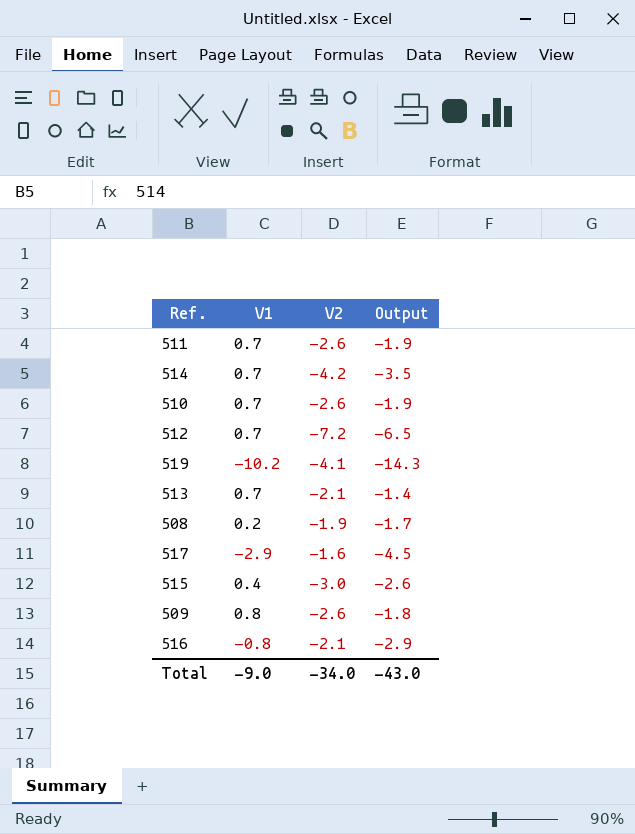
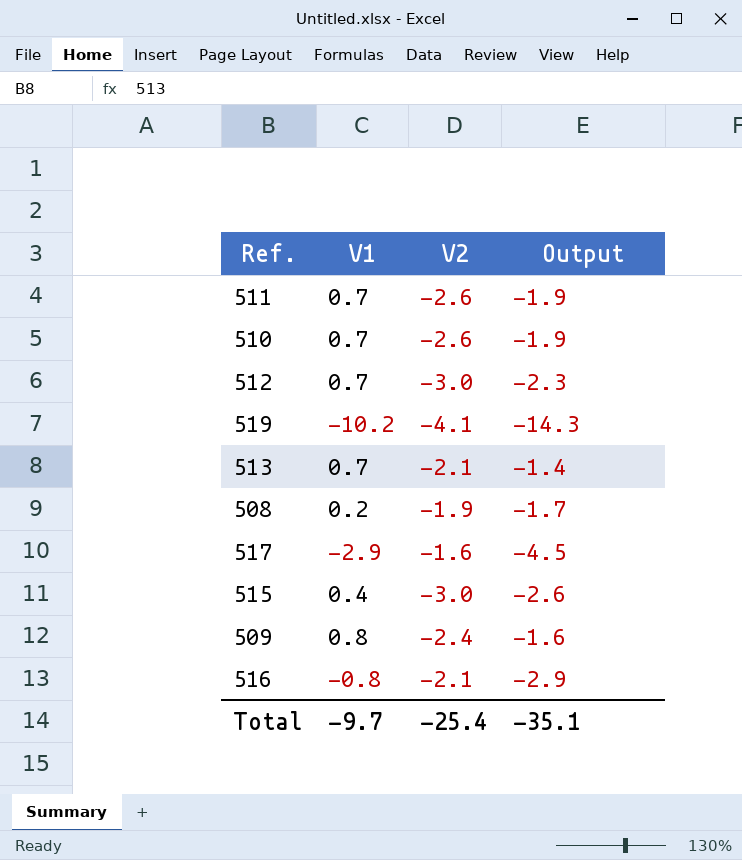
row 514: 0.7 | -4.2 | -3.5 -> none
512 | V2: -7.2 -> -3.0
512 | Output: -6.5 -> -2.3
509 | V2: -2.6 -> -2.4
509 | Output: -1.8 -> -1.6
Total | V1: -9.0 -> -9.7
Total | V2: -34.0 -> -25.4
Total | Output: -43.0 -> -35.1

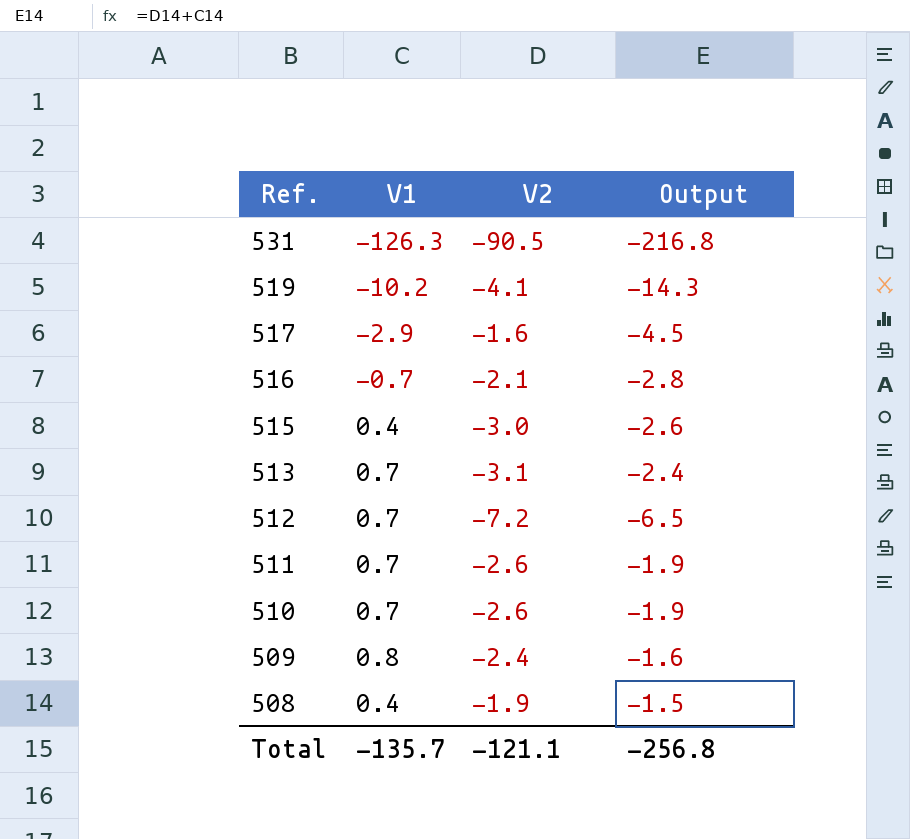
row order: none -> Ref. descending
row 531: none -> -126.3 | -90.5 | -216.8
516 | V1: -0.8 -> -0.7
516 | Output: -2.9 -> -2.8
513 | V2: -2.1 -> -3.1
513 | Output: -1.4 -> -2.4
512 | V2: -3.0 -> -7.2
512 | Output: -2.3 -> -6.5
508 | V1: 0.2 -> 0.4
508 | Output: -1.7 -> -1.5
Total | V1: -9.7 -> -135.7
Total | V2: -25.4 -> -121.1
Total | Output: -35.1 -> -256.8

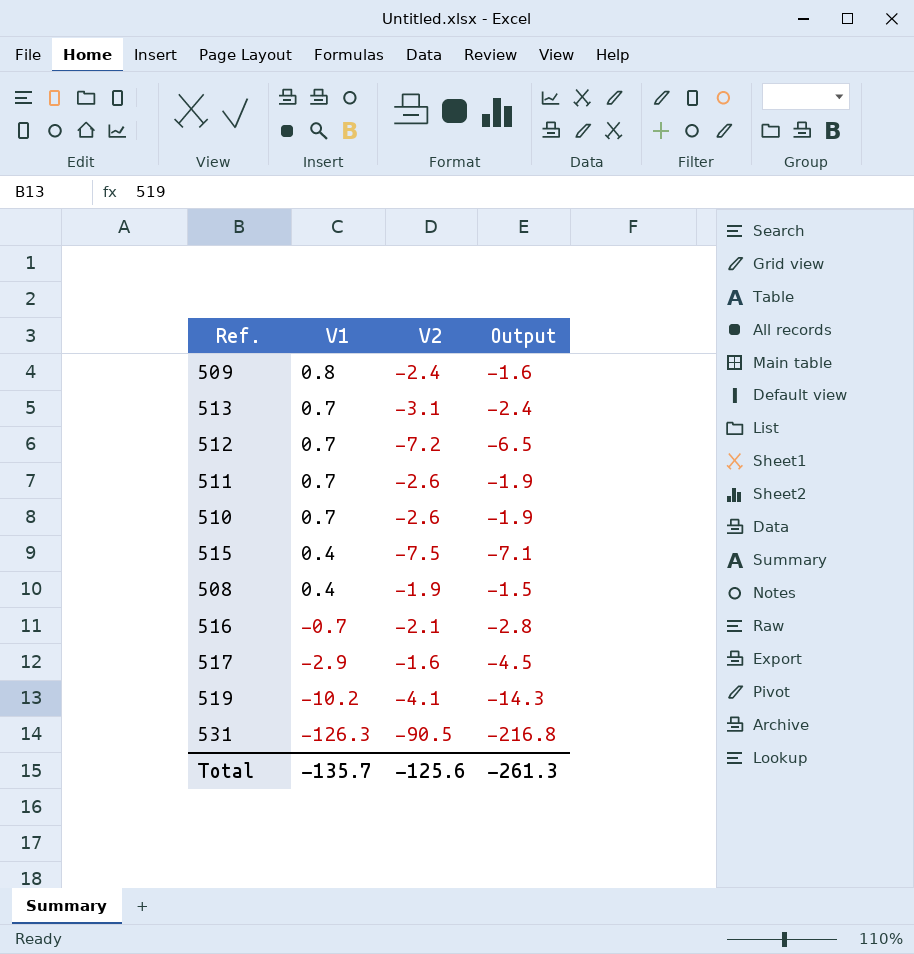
row order: Ref. descending -> V1 descending
515 | V2: -3.0 -> -7.5
515 | Output: -2.6 -> -7.1
Total | V2: -121.1 -> -125.6
Total | Output: -256.8 -> -261.3

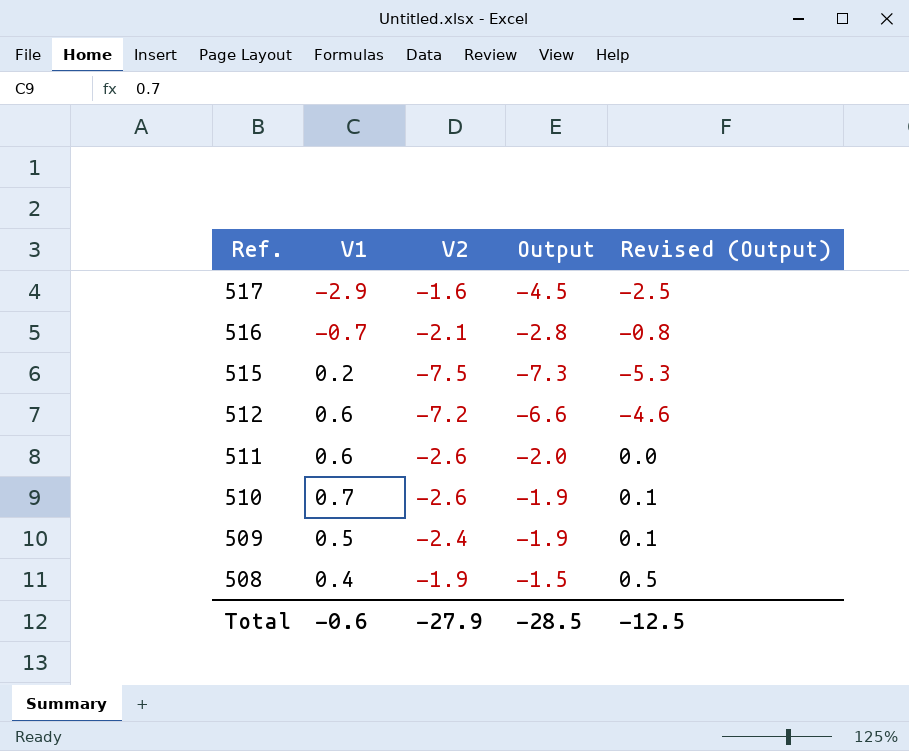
row order: V1 descending -> Ref. descending
column Revised (Output) | formula: none -> [Output] + 2
row 513: 0.7 | -3.1 | -2.4 -> none
row 519: -10.2 | -4.1 | -14.3 -> none
row 531: -126.3 | -90.5 | -216.8 -> none
515 | V1: 0.4 -> 0.2
515 | Output: -7.1 -> -7.3
512 | V1: 0.7 -> 0.6
512 | Output: -6.5 -> -6.6
511 | V1: 0.7 -> 0.6
511 | Output: -1.9 -> -2.0
509 | V1: 0.8 -> 0.5
509 | Output: -1.6 -> -1.9
Total | V1: -135.7 -> -0.6
Total | V2: -125.6 -> -27.9
Total | Output: -261.3 -> -28.5

